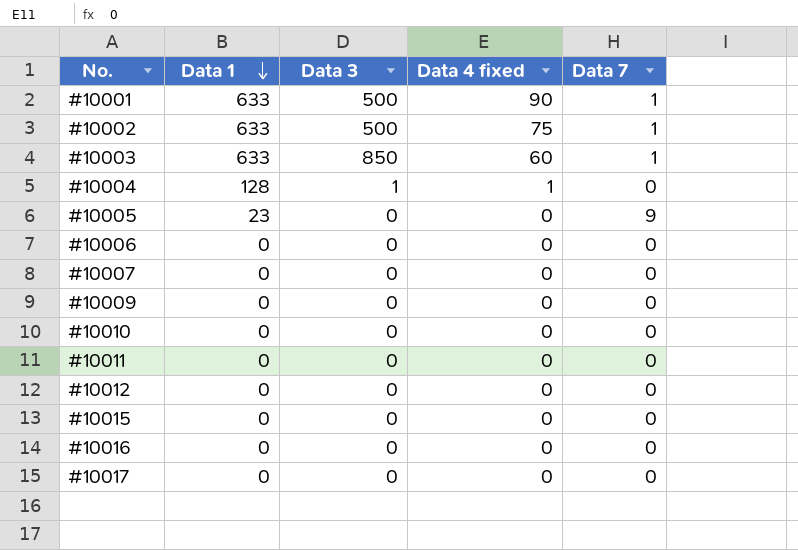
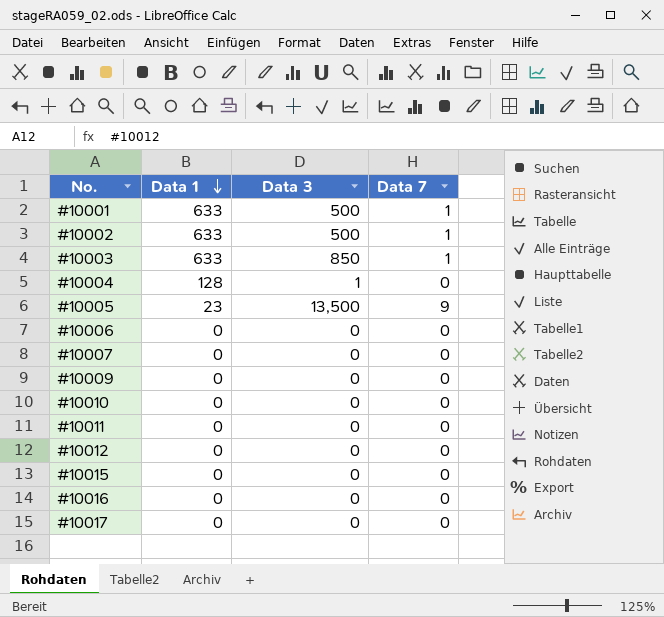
column Data 4 fixed | position: 4 -> none
#10005 | Data 3: 0 -> 13,500

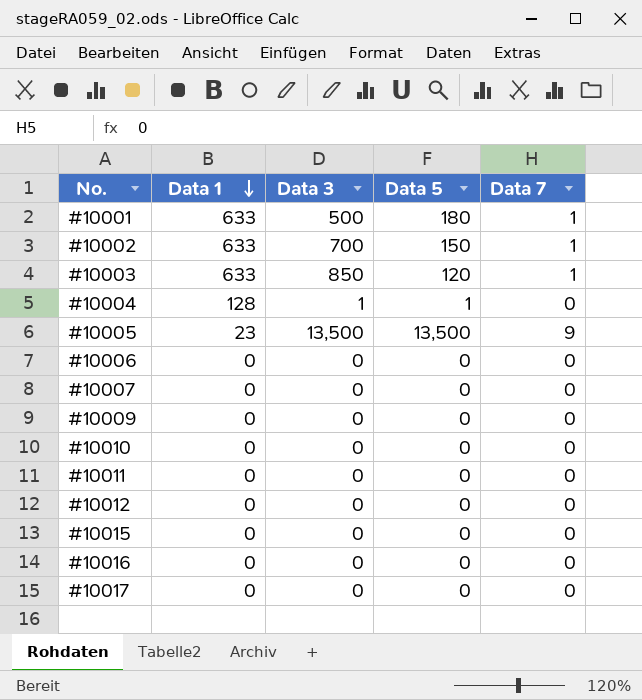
column Data 5 | position: none -> 4
#10002 | Data 3: 500 -> 700

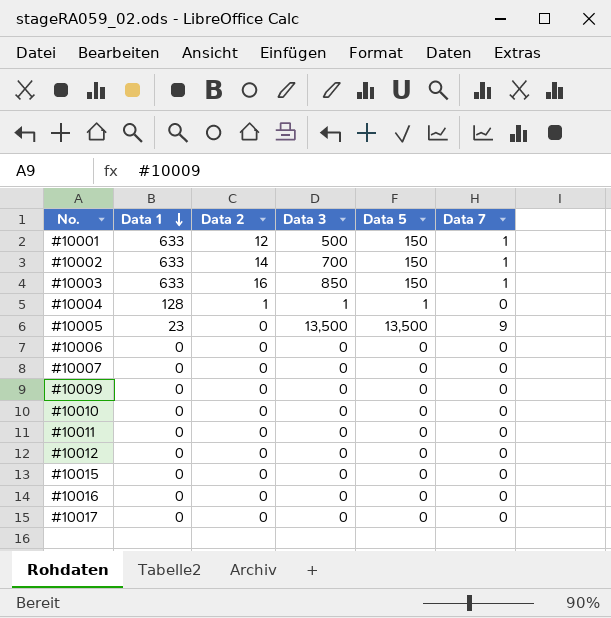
column Data 2 | position: none -> 3
#10001 | Data 5: 180 -> 150
#10003 | Data 5: 120 -> 150

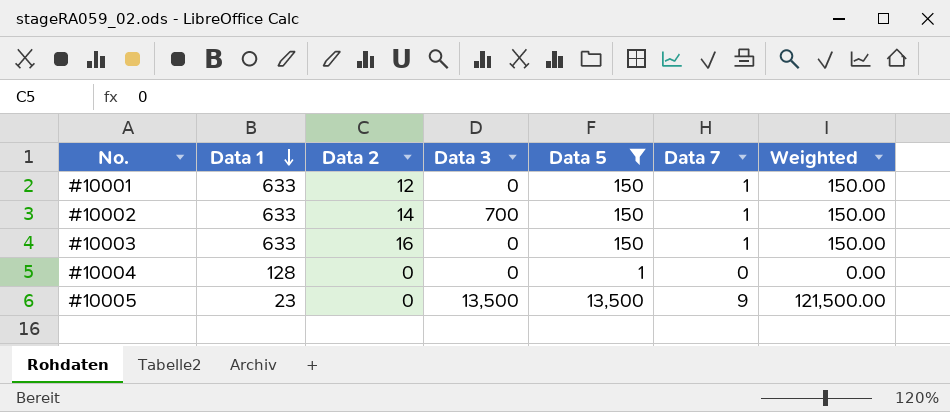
filter: none -> Data 5 != 0
column Weighted | formula: none -> [Data 5] * [Data 7]
#10001 | Data 3: 500 -> 0
#10003 | Data 3: 850 -> 0
#10004 | Data 2: 1 -> 0
#10004 | Data 3: 1 -> 0

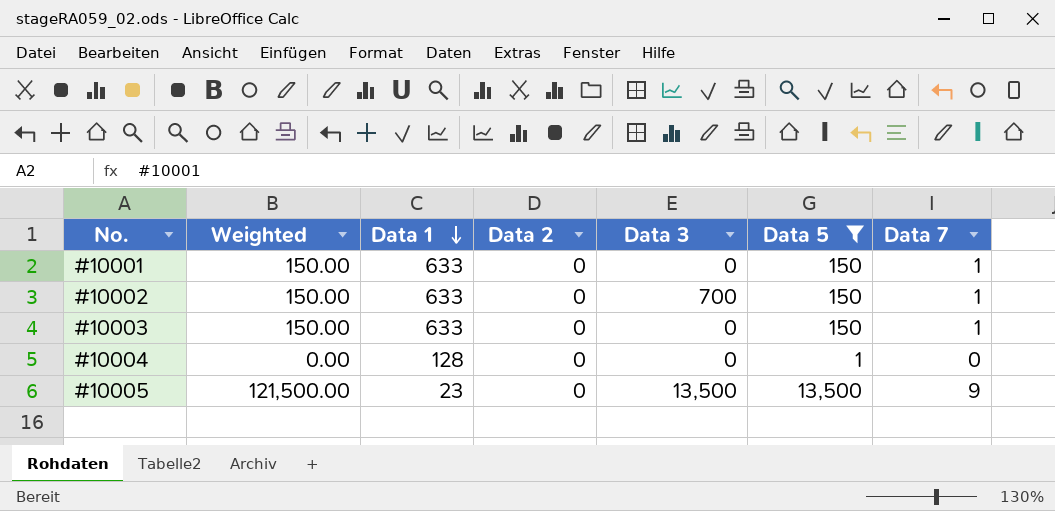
column Weighted | position: 7 -> 2
#10001 | Data 2: 12 -> 0
#10002 | Data 2: 14 -> 0
#10003 | Data 2: 16 -> 0

